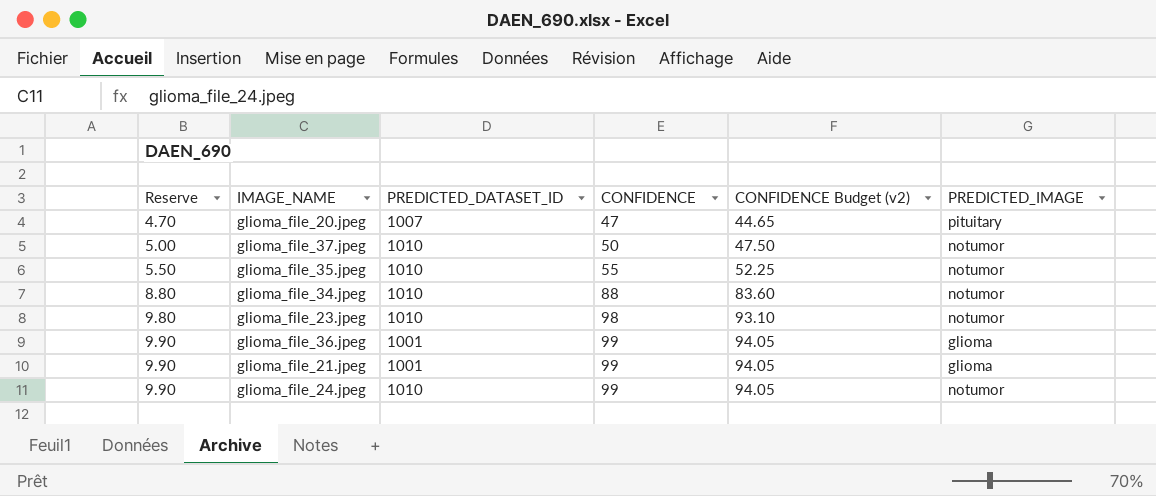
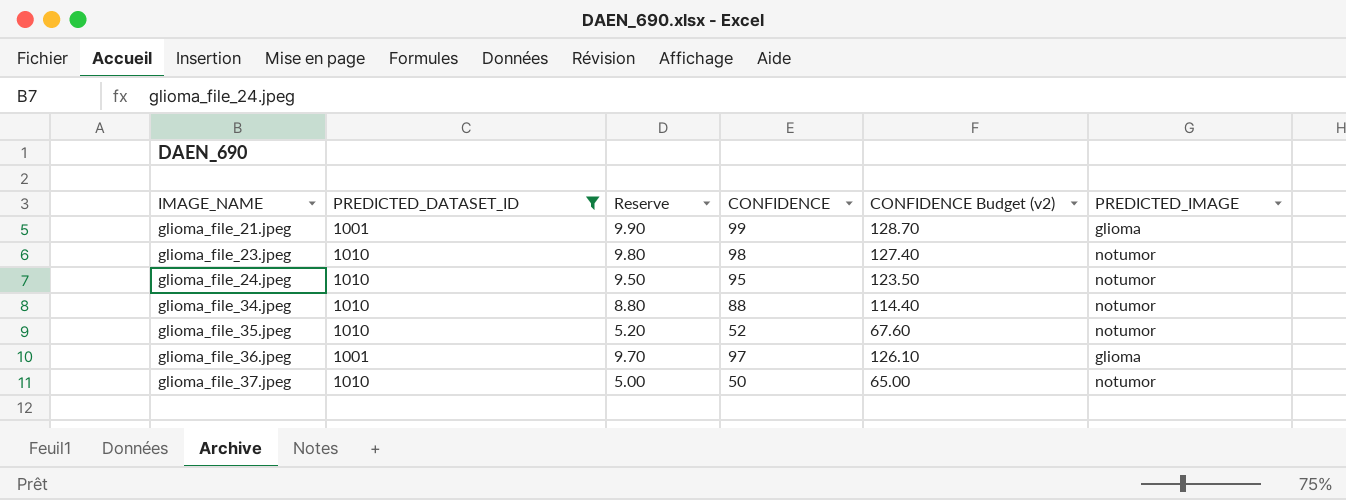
filter: none -> PREDICTED_DATASET_ID != 1007
row order: Reserve ascending -> IMAGE_NAME ascending
column Reserve | position: 1 -> 3
column CONFIDENCE Budget (v2) | formula: [CONFIDENCE] * 0.95 -> [CONFIDENCE] * 1.3
glioma_file_24.jpeg | Reserve: 9.90 -> 9.50
glioma_file_24.jpeg | CONFIDENCE: 99 -> 95
glioma_file_35.jpeg | Reserve: 5.50 -> 5.20
glioma_file_35.jpeg | CONFIDENCE: 55 -> 52
glioma_file_36.jpeg | Reserve: 9.90 -> 9.70
glioma_file_36.jpeg | CONFIDENCE: 99 -> 97

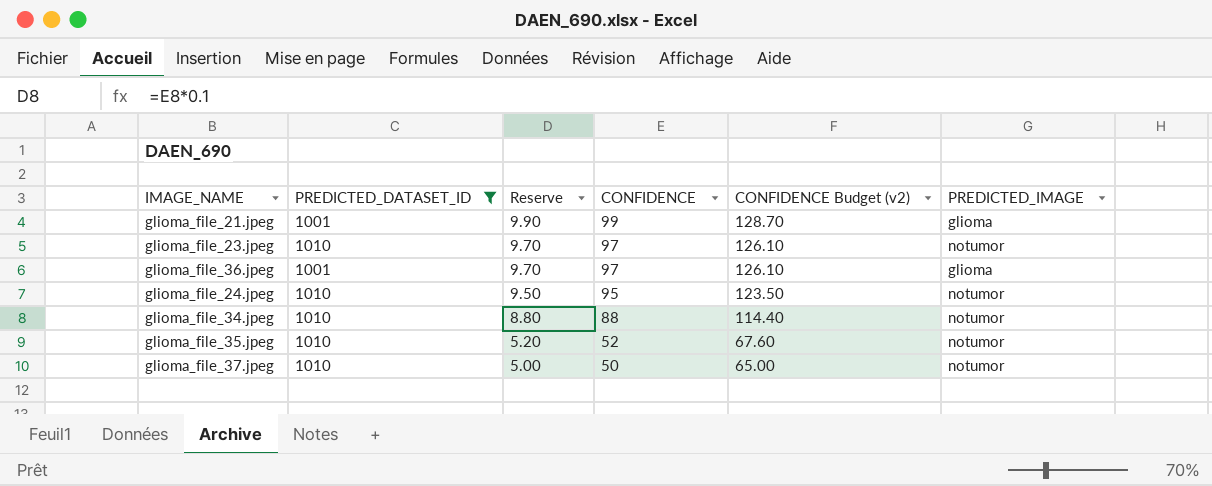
row order: IMAGE_NAME ascending -> Reserve descending
glioma_file_23.jpeg | Reserve: 9.80 -> 9.70
glioma_file_23.jpeg | CONFIDENCE: 98 -> 97
glioma_file_23.jpeg | CONFIDENCE Budget (v2): 127.40 -> 126.10

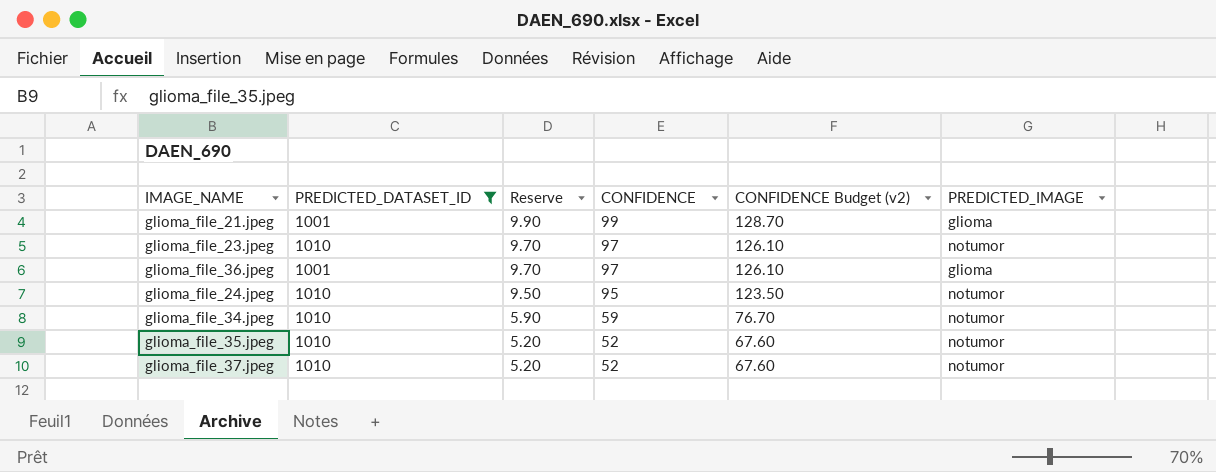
glioma_file_34.jpeg | Reserve: 8.80 -> 5.90
glioma_file_34.jpeg | CONFIDENCE: 88 -> 59
glioma_file_34.jpeg | CONFIDENCE Budget (v2): 114.40 -> 76.70
glioma_file_37.jpeg | Reserve: 5.00 -> 5.20
glioma_file_37.jpeg | CONFIDENCE: 50 -> 52
glioma_file_37.jpeg | CONFIDENCE Budget (v2): 65.00 -> 67.60

